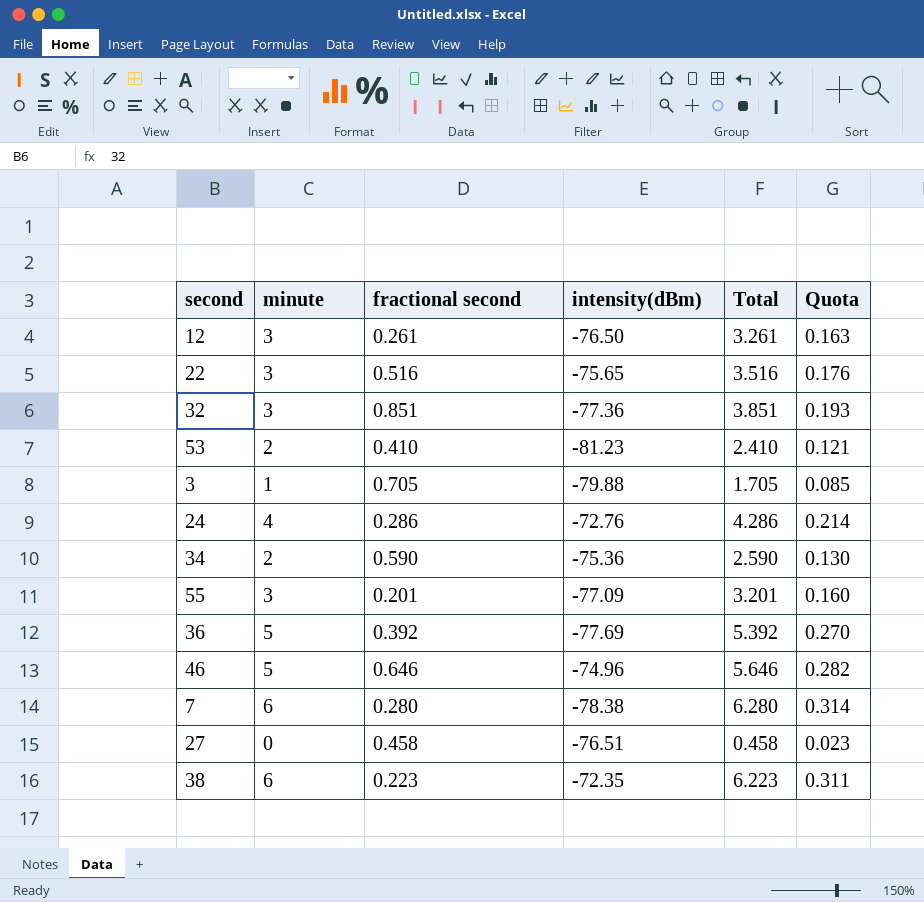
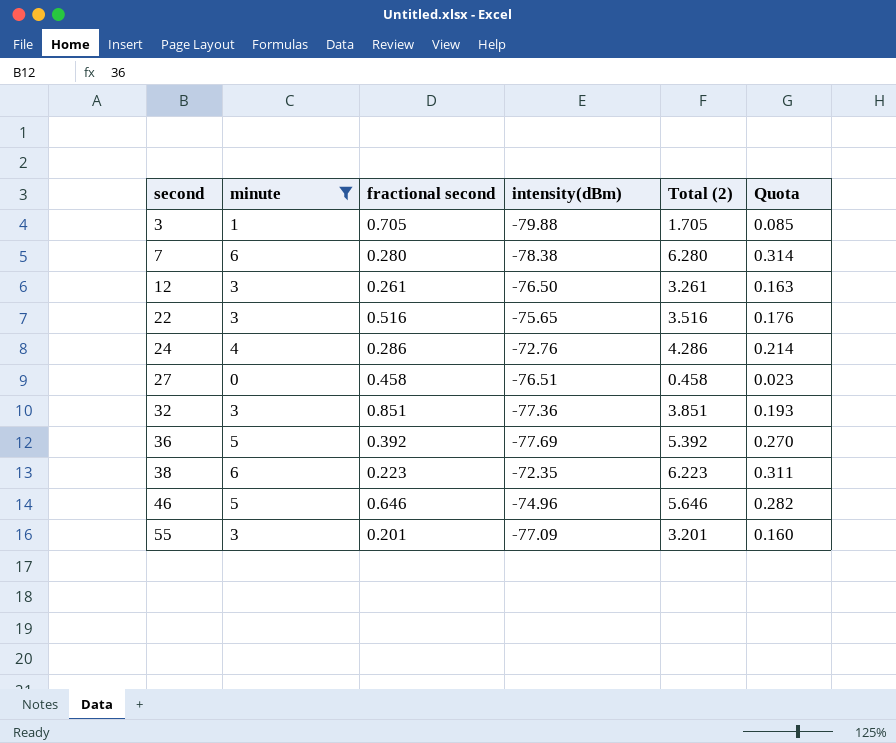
filter: none -> minute != 2
row order: none -> second ascending
column name: Total -> Total (2)

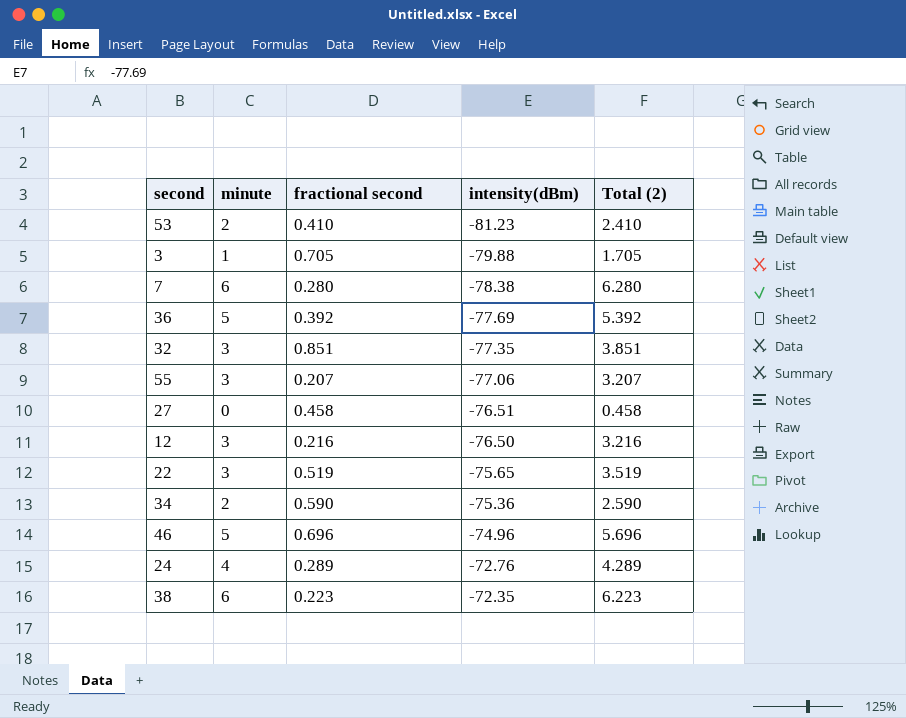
filter: minute != 2 -> none
row order: second ascending -> intensity(dBm) ascending
column Quota | formula: [Total (2)] * 0.05 -> none
32 | intensity(dBm): -77.36 -> -77.35
55 | fractional second: 0.201 -> 0.207
55 | intensity(dBm): -77.09 -> -77.06
55 | Total (2): 3.201 -> 3.207
12 | fractional second: 0.261 -> 0.216
12 | Total (2): 3.261 -> 3.216
22 | fractional second: 0.516 -> 0.519
22 | Total (2): 3.516 -> 3.519
46 | fractional second: 0.646 -> 0.696
46 | Total (2): 5.646 -> 5.696
24 | fractional second: 0.286 -> 0.289
24 | Total (2): 4.286 -> 4.289

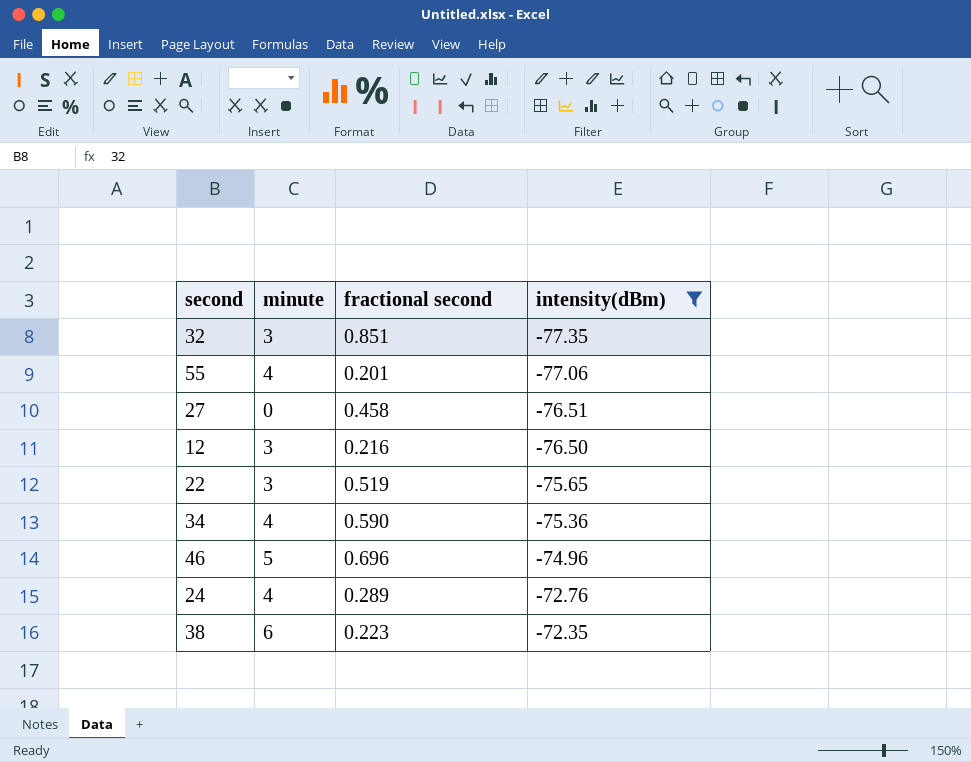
filter: none -> intensity(dBm) >= -77.35
column Total (2) | formula: [minute] + [fractional second] -> none
55 | minute: 3 -> 4
55 | fractional second: 0.207 -> 0.201
34 | minute: 2 -> 4

